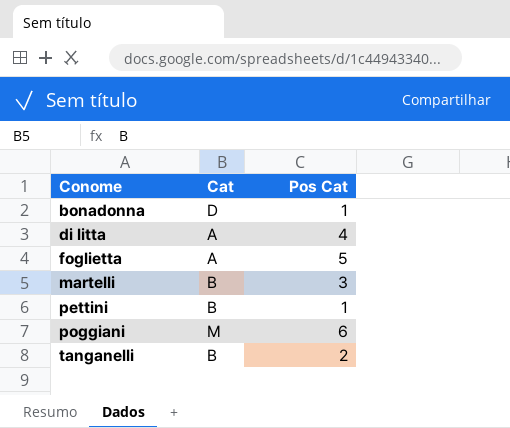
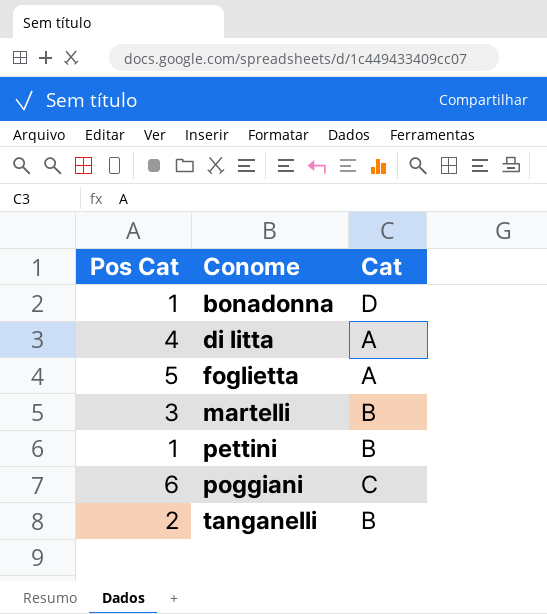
column Pos Cat | position: 3 -> 1
poggiani | Cat: M -> C

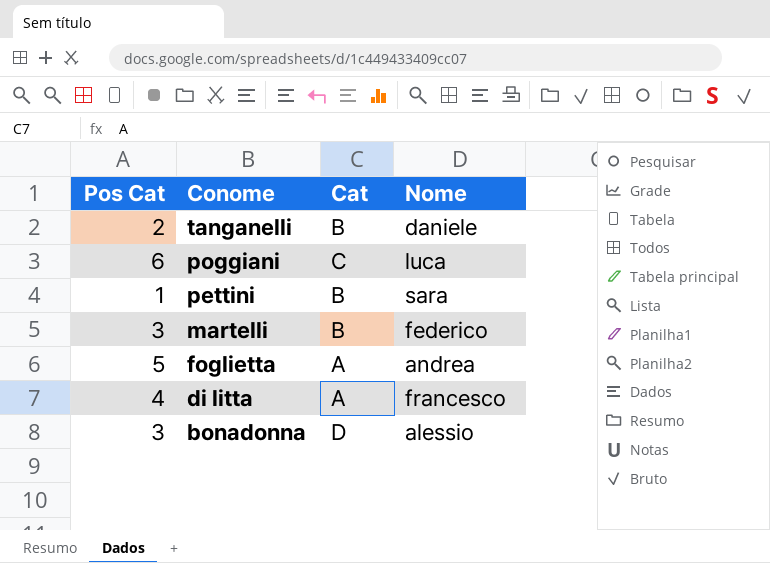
row order: Conome ascending -> Conome descending
column Nome | position: none -> 4
bonadonna | Pos Cat: 1 -> 3

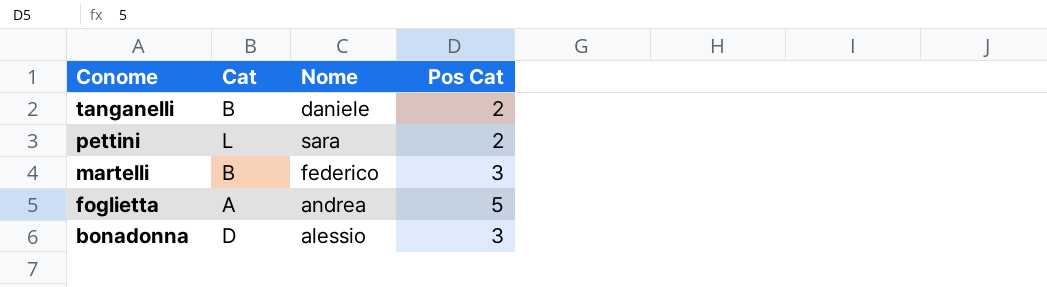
column Pos Cat | position: 1 -> 4
row poggiani: 6 | C | luca -> none
row di litta: 4 | A | francesco -> none
pettini | Cat: B -> L
pettini | Pos Cat: 1 -> 2

